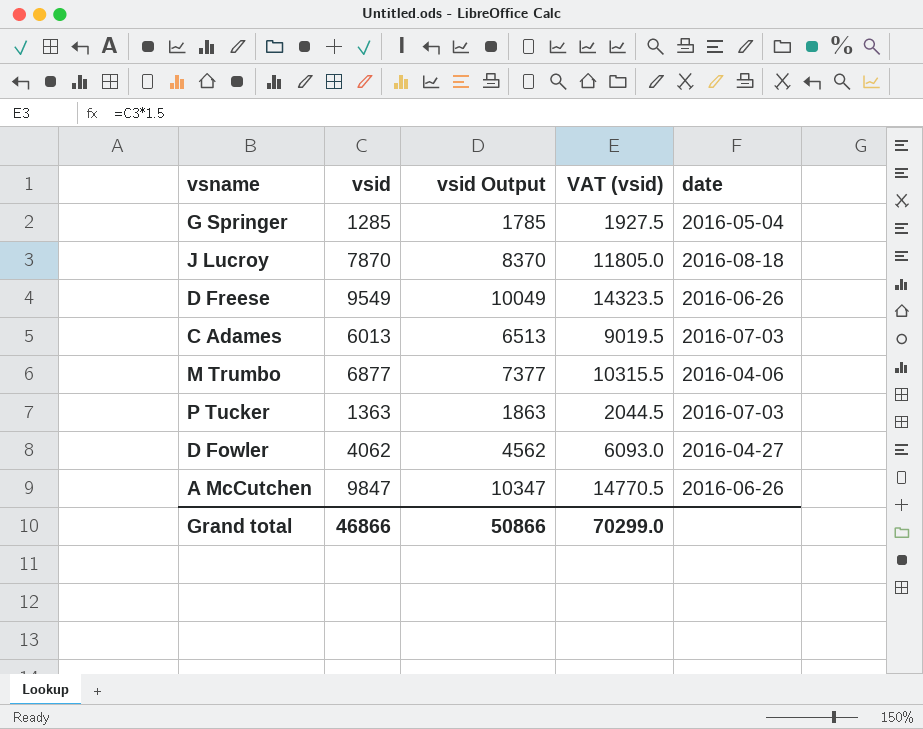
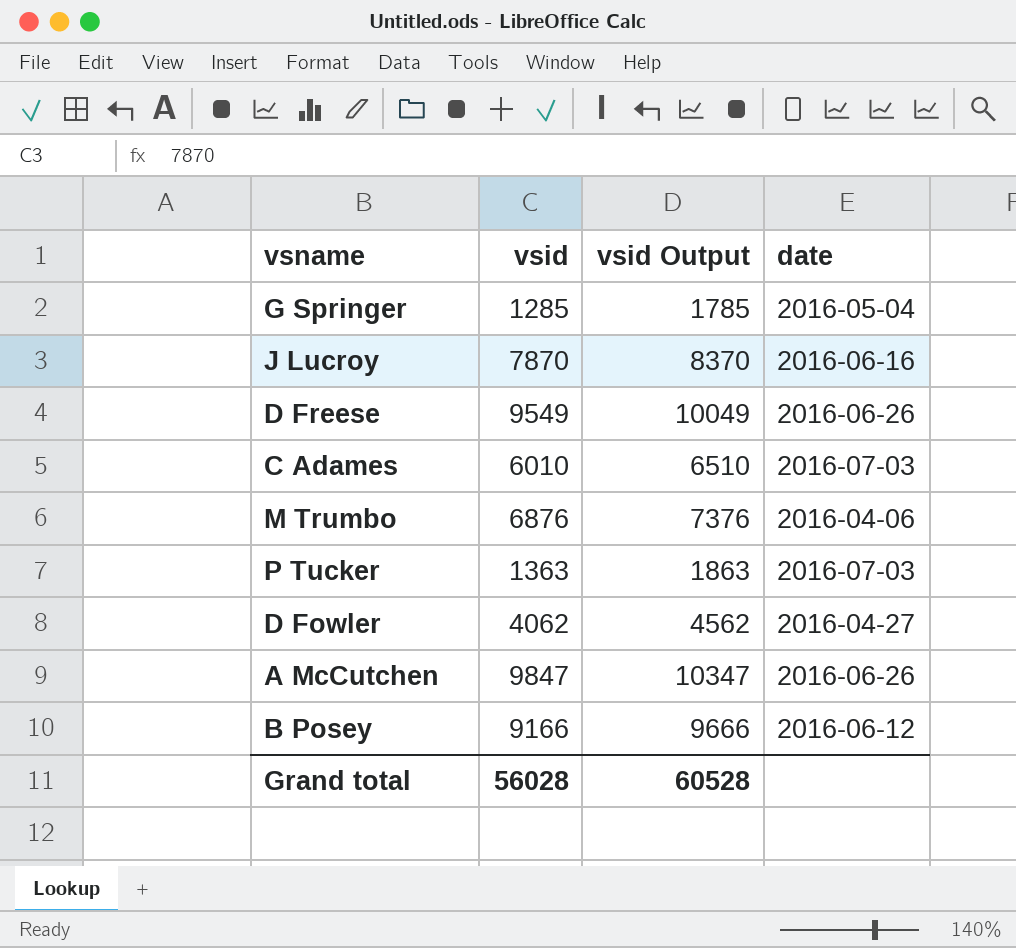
column VAT (vsid) | formula: [vsid] * 1.5 -> none
J Lucroy | date: 2016-08-18 -> 2016-06-16
C Adames | vsid: 6013 -> 6010
C Adames | vsid Output: 6513 -> 6510
M Trumbo | vsid: 6877 -> 6876
M Trumbo | vsid Output: 7377 -> 7376
row B Posey: none -> 9166 | 9666 | 2016-06-12
Grand total | vsid: 46866 -> 56028
Grand total | vsid Output: 50866 -> 60528

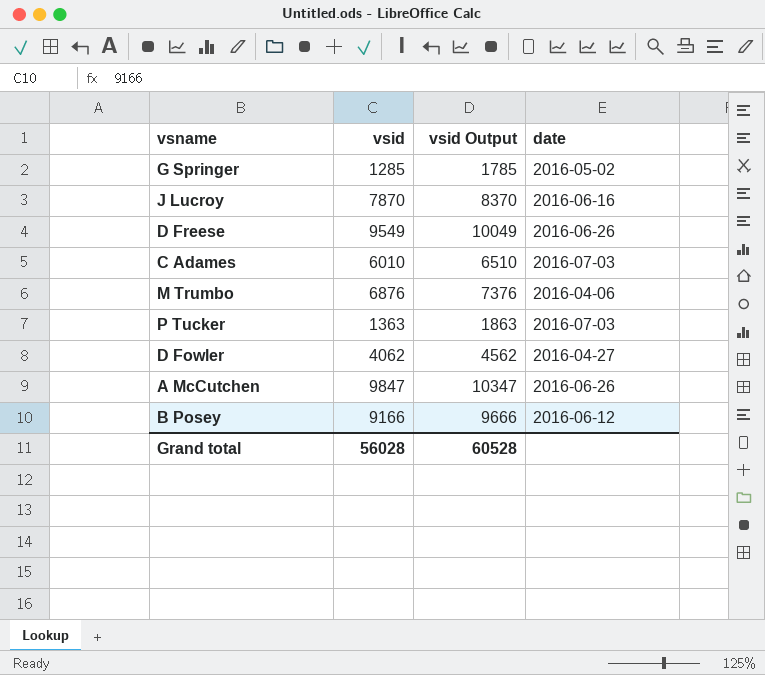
G Springer | date: 2016-05-04 -> 2016-05-02

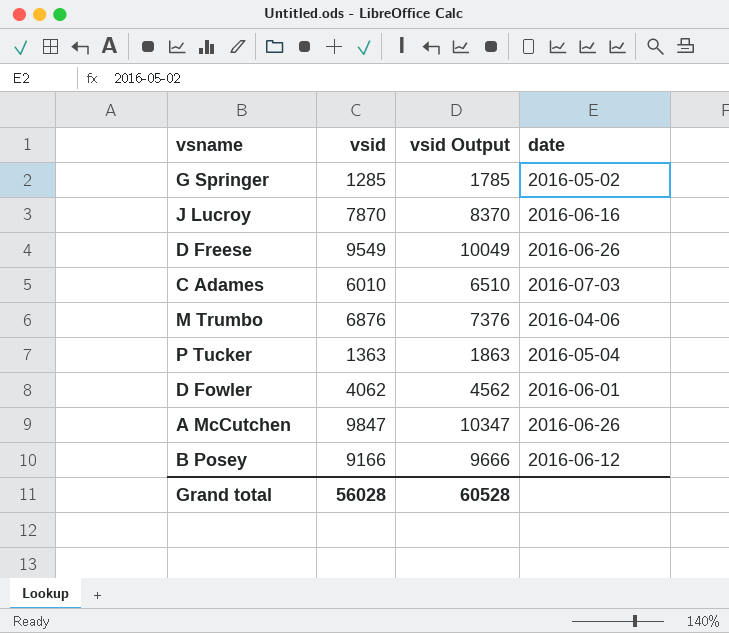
P Tucker | date: 2016-07-03 -> 2016-05-04
D Fowler | date: 2016-04-27 -> 2016-06-01

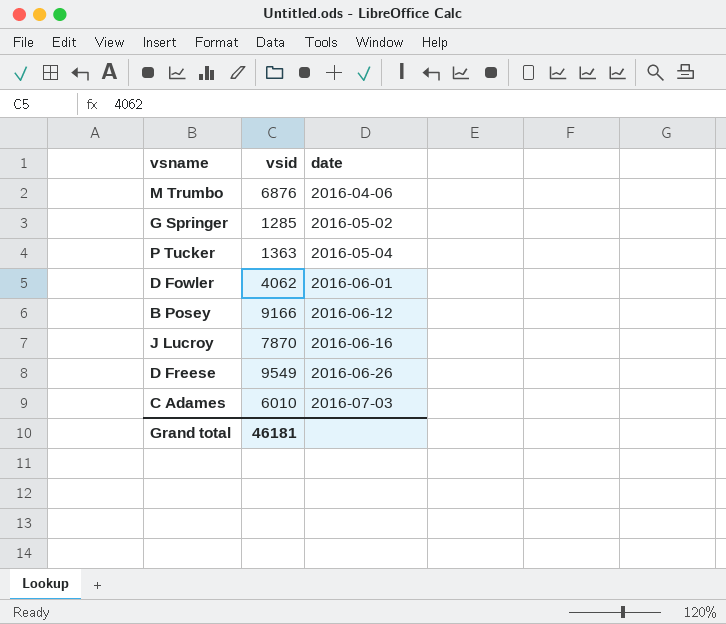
row order: none -> date ascending
column vsid Output | formula: [vsid] + 500 -> none
row A McCutchen: 9847 | 10347 | 2016-06-26 -> none
Grand total | vsid: 56028 -> 46181

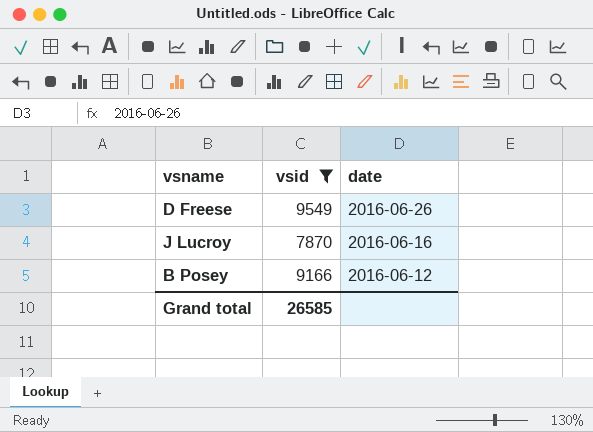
filter: none -> vsid >= 7870
row order: date ascending -> date descending
Grand total | vsid: 46181 -> 26585

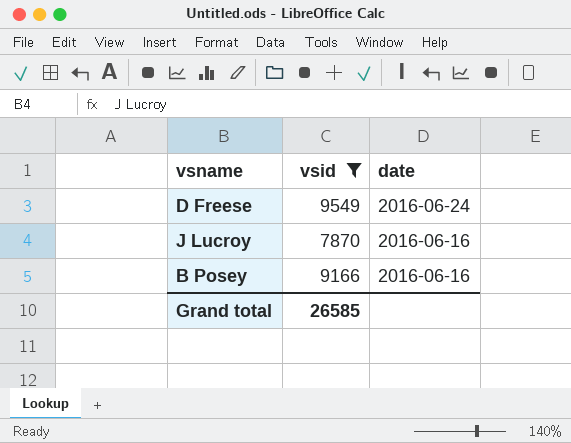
D Freese | date: 2016-06-26 -> 2016-06-24
B Posey | date: 2016-06-12 -> 2016-06-16

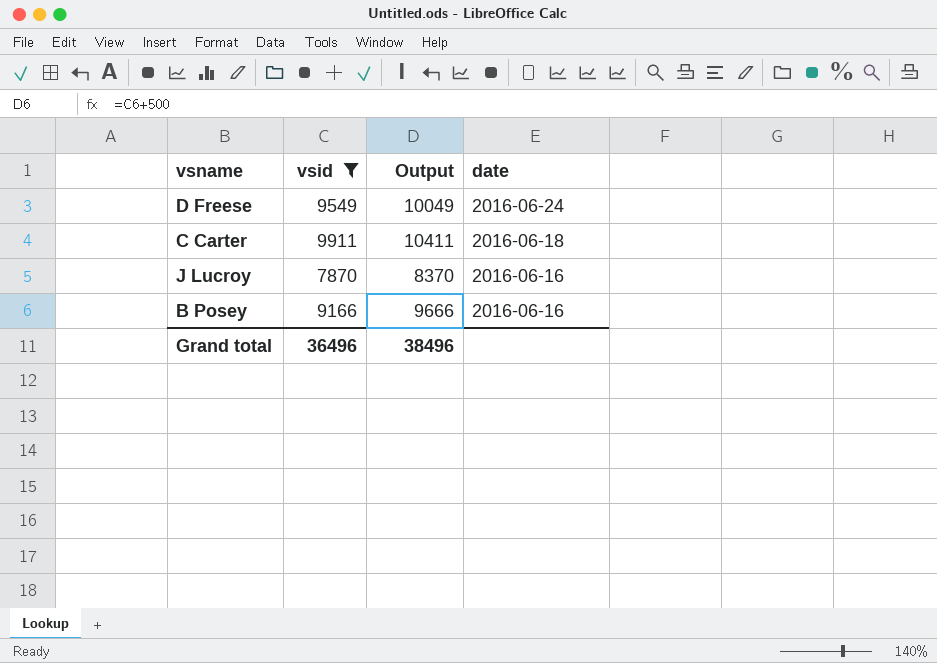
column Output | formula: none -> [vsid] + 500
row C Carter: none -> 9911 | 10411 | 2016-06-18
Grand total | vsid: 26585 -> 36496

